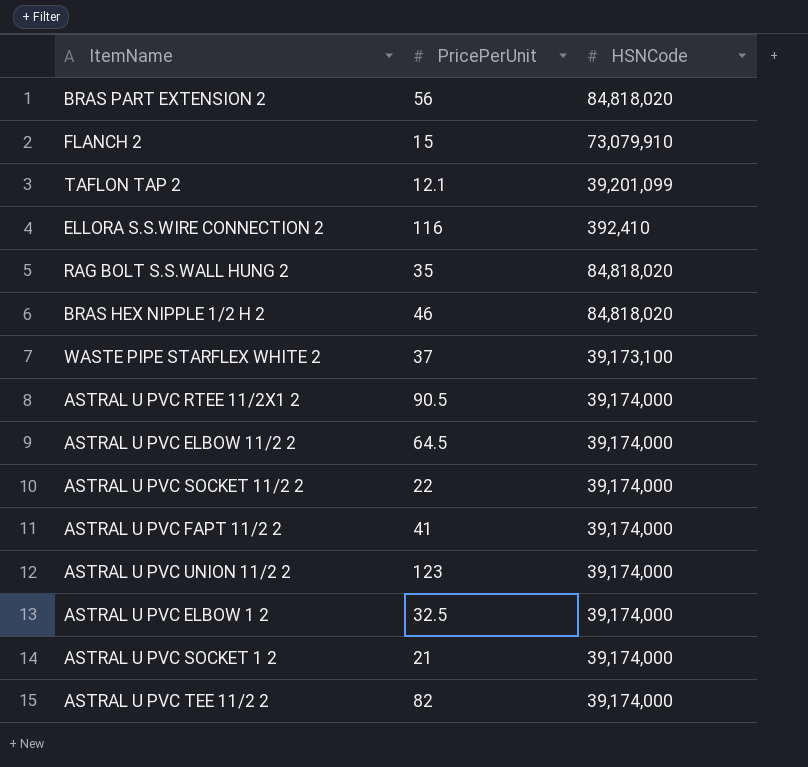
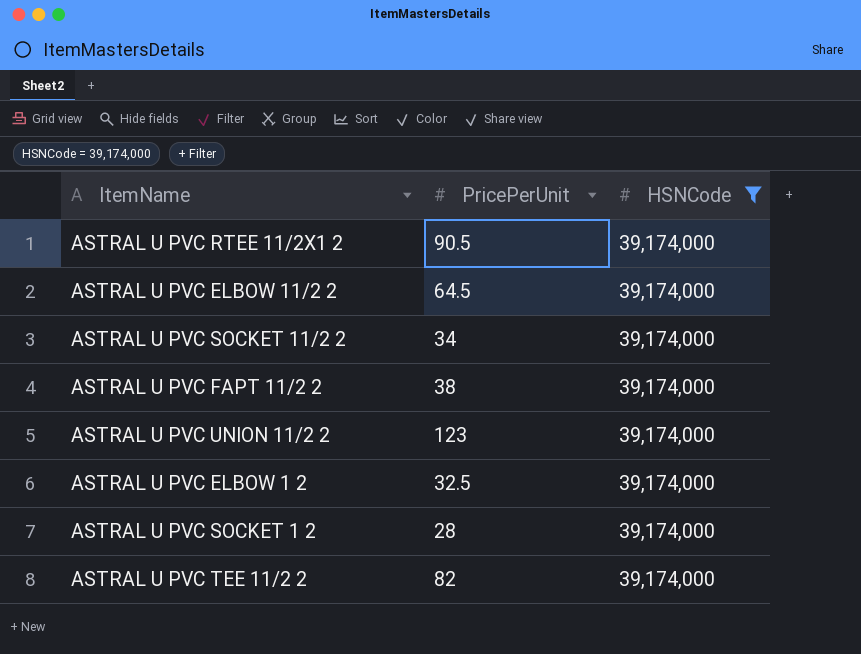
filter: none -> HSNCode = 39,174,000
ASTRAL U PVC SOCKET 11/2 2 | PricePerUnit: 22 -> 34
ASTRAL U PVC FAPT 11/2 2 | PricePerUnit: 41 -> 38
ASTRAL U PVC SOCKET 1 2 | PricePerUnit: 21 -> 28

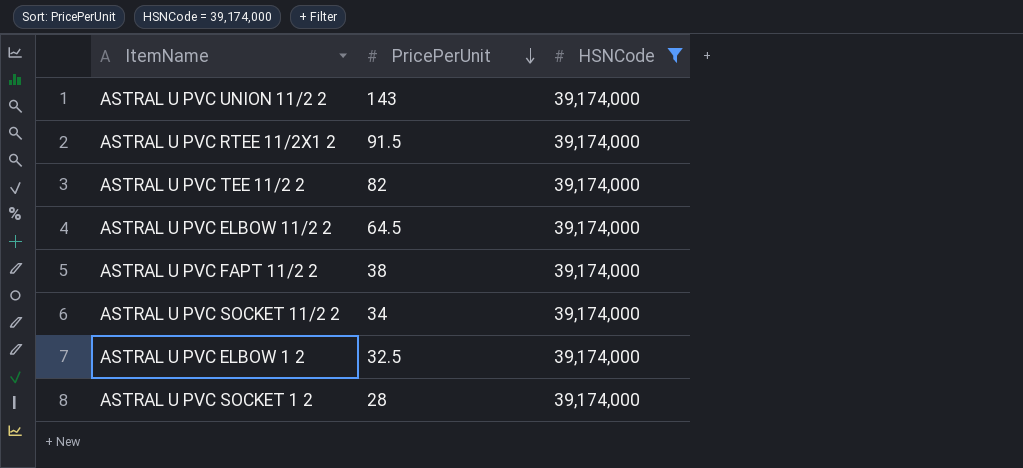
row order: none -> PricePerUnit descending
ASTRAL U PVC UNION 11/2 2 | PricePerUnit: 123 -> 143
ASTRAL U PVC RTEE 11/2X1 2 | PricePerUnit: 90.5 -> 91.5

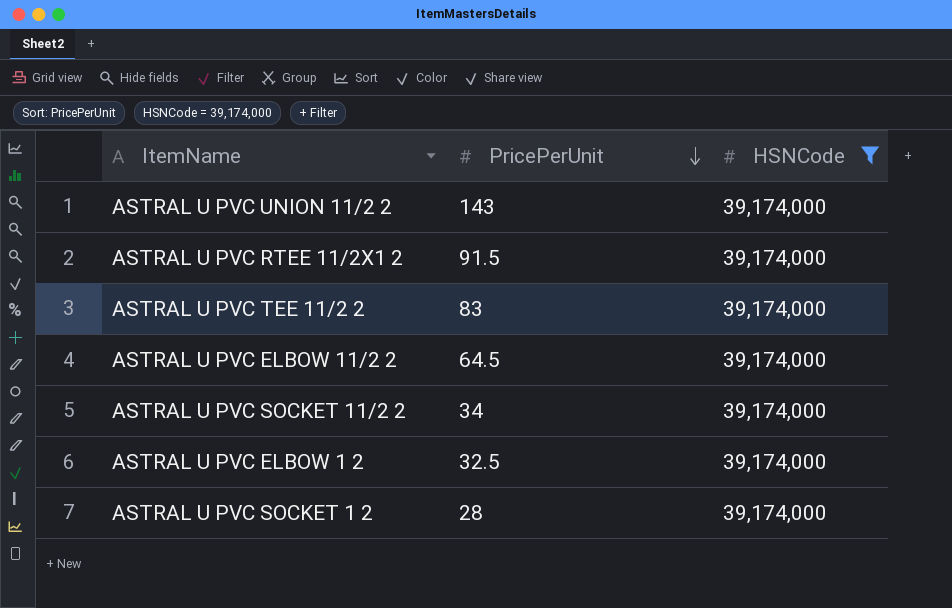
row ASTRAL U PVC FAPT 11/2 2: 38 | 39,174,000 -> none
ASTRAL U PVC TEE 11/2 2 | PricePerUnit: 82 -> 83

